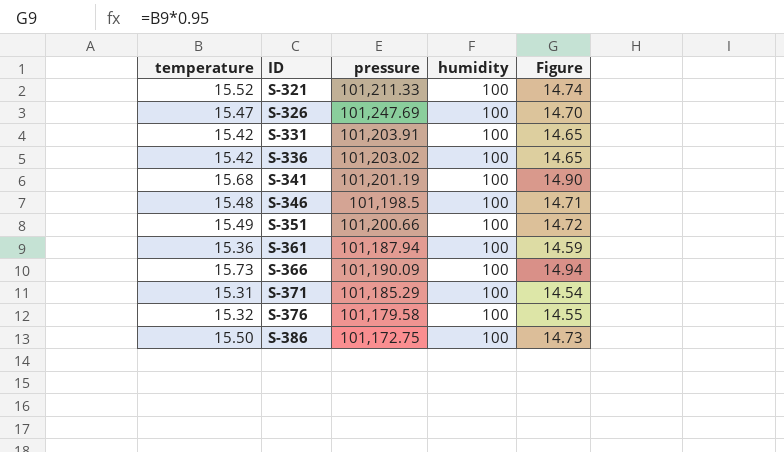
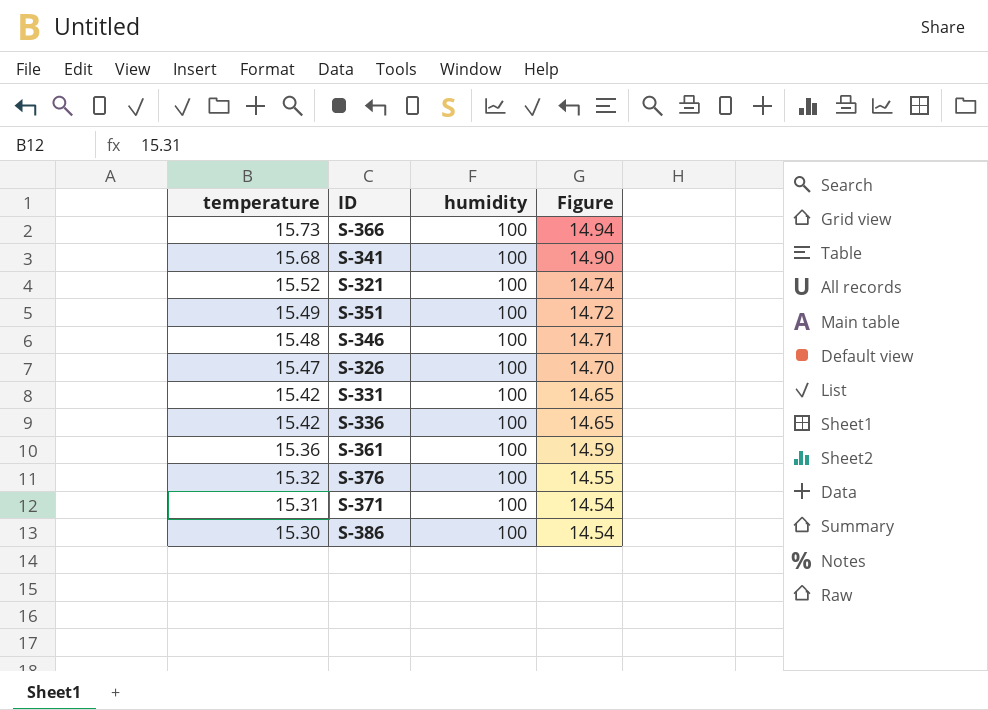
row order: ID ascending -> temperature descending
column pressure | position: 3 -> none
S-386 | temperature: 15.50 -> 15.30
S-386 | Figure: 14.73 -> 14.54

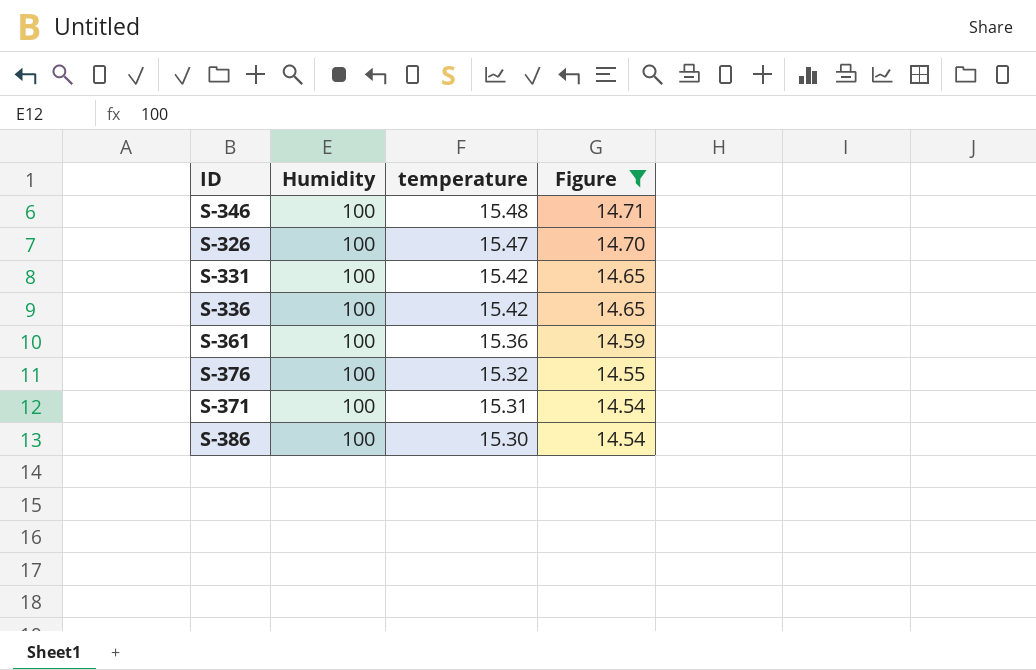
filter: none -> Figure <= 14.71
column name: humidity -> Humidity
column temperature | position: 1 -> 3

